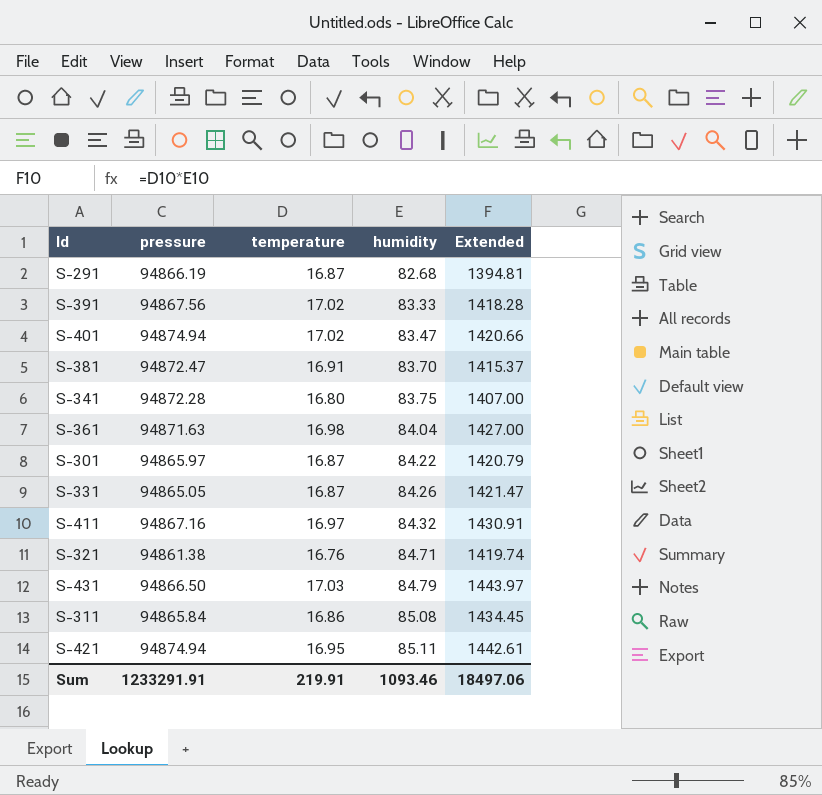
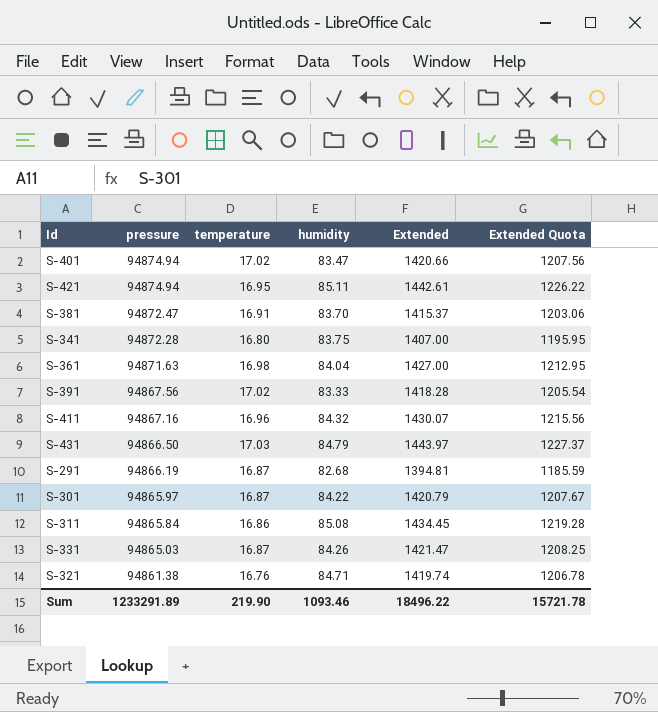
row order: humidity ascending -> pressure descending
column Extended Quota | formula: none -> [Extended] * 0.85
S-411 | temperature: 16.97 -> 16.96
S-411 | Extended: 1430.91 -> 1430.07
S-331 | pressure: 94865.05 -> 94865.03
Sum | pressure: 1233291.91 -> 1233291.89
Sum | temperature: 219.91 -> 219.90
Sum | Extended: 18497.06 -> 18496.22

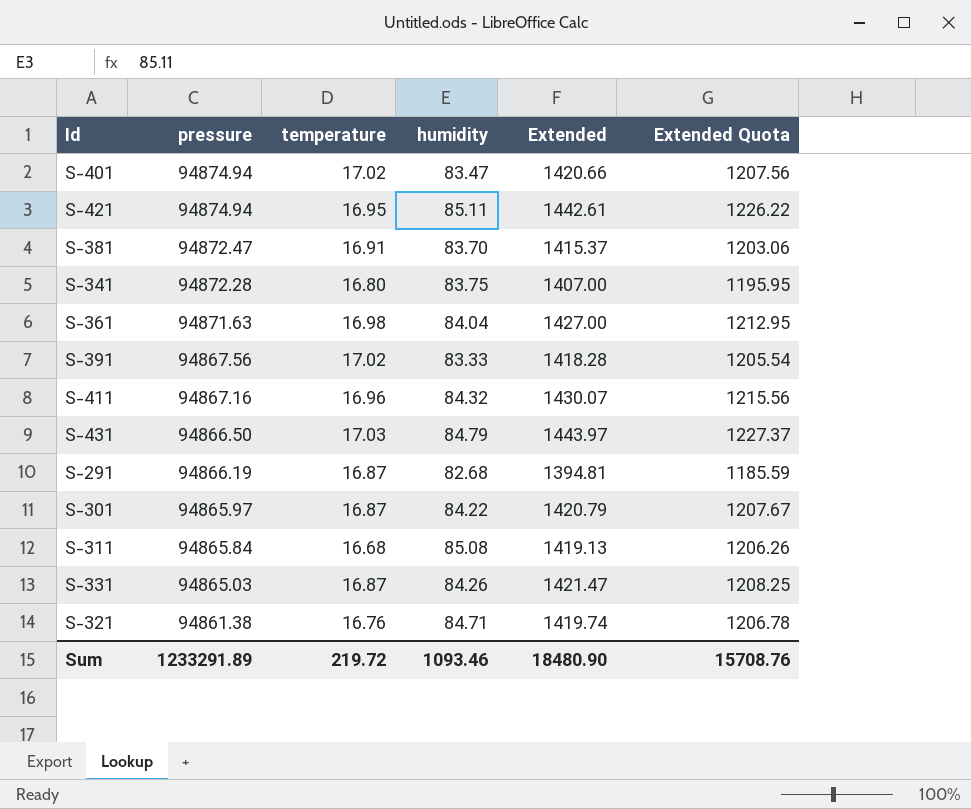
S-311 | temperature: 16.86 -> 16.68
S-311 | Extended: 1434.45 -> 1419.13
S-311 | Extended Quota: 1219.28 -> 1206.26
Sum | temperature: 219.90 -> 219.72
Sum | Extended: 18496.22 -> 18480.90
Sum | Extended Quota: 15721.78 -> 15708.76

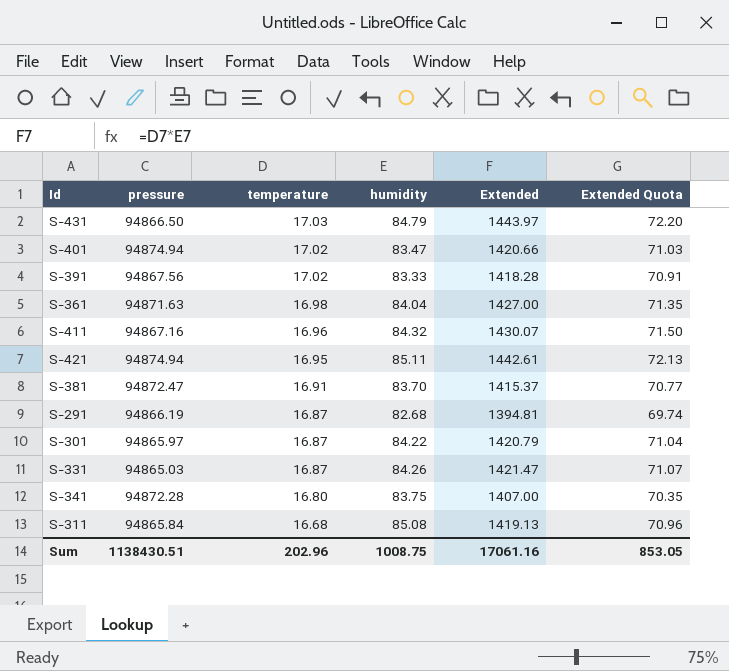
row order: pressure descending -> temperature descending
column Extended Quota | formula: [Extended] * 0.85 -> [Extended] * 0.05
row S-321: 94861.38 | 16.76 | 84.71 | 1419.74 | 1206.78 -> none
Sum | pressure: 1233291.89 -> 1138430.51
Sum | temperature: 219.72 -> 202.96
Sum | humidity: 1093.46 -> 1008.75
Sum | Extended: 18480.90 -> 17061.16
Sum | Extended Quota: 15708.76 -> 853.05

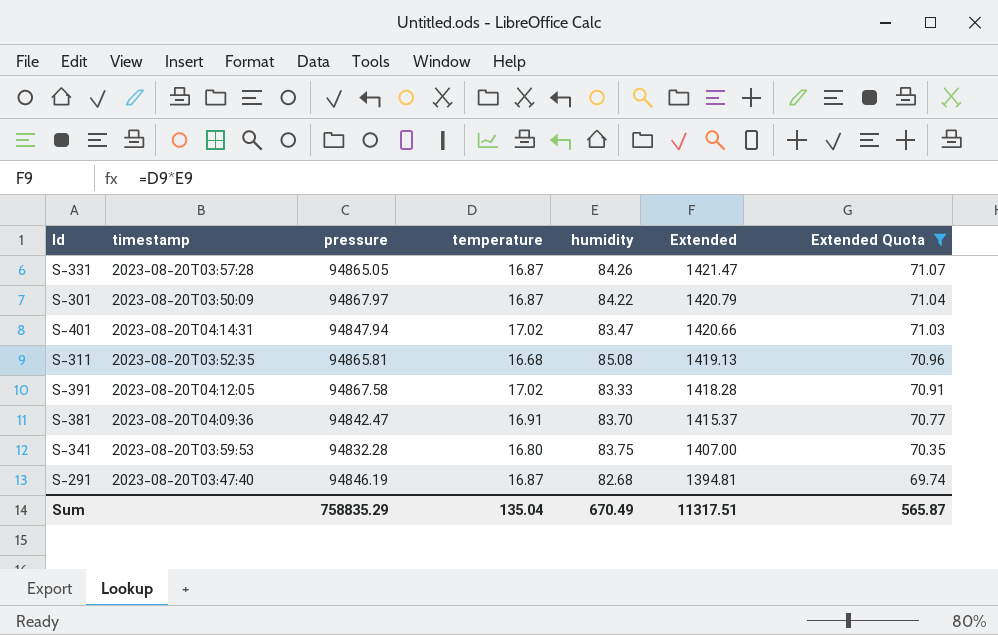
filter: none -> Extended Quota <= 71.07
row order: temperature descending -> Extended descending
column timestamp | position: none -> 2
S-331 | pressure: 94865.03 -> 94865.05
S-301 | pressure: 94865.97 -> 94867.97
S-401 | pressure: 94874.94 -> 94847.94
S-311 | pressure: 94865.84 -> 94865.81
S-391 | pressure: 94867.56 -> 94867.58
S-381 | pressure: 94872.47 -> 94842.47
S-341 | pressure: 94872.28 -> 94832.28
S-291 | pressure: 94866.19 -> 94846.19
Sum | pressure: 1138430.51 -> 758835.29
Sum | temperature: 202.96 -> 135.04
Sum | humidity: 1008.75 -> 670.49
Sum | Extended: 17061.16 -> 11317.51
Sum | Extended Quota: 853.05 -> 565.87

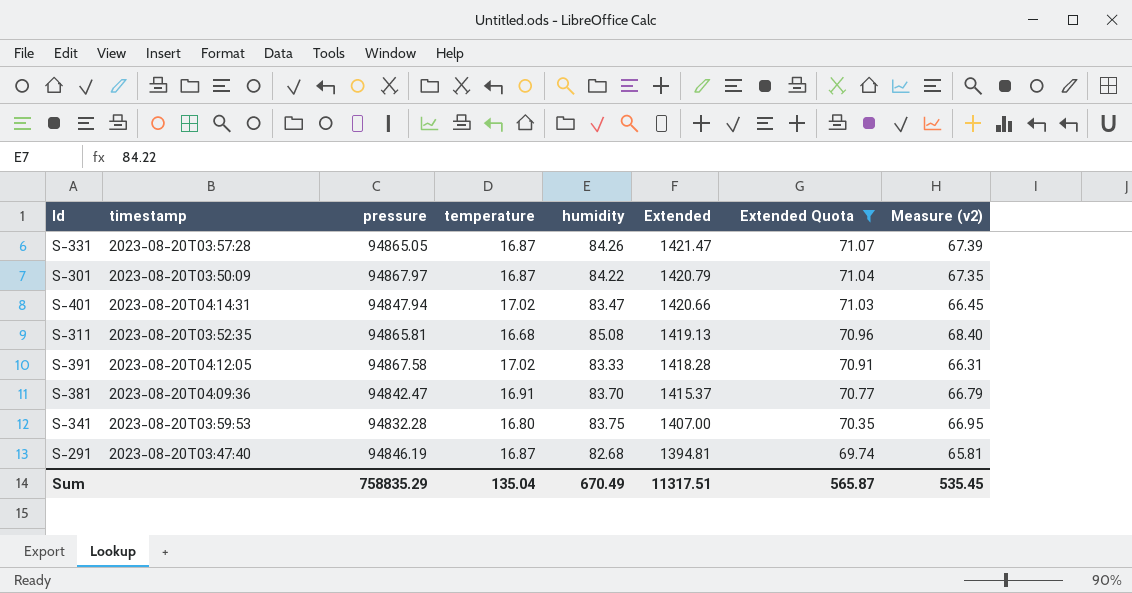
column Measure (v2) | formula: none -> [humidity] - [temperature]

